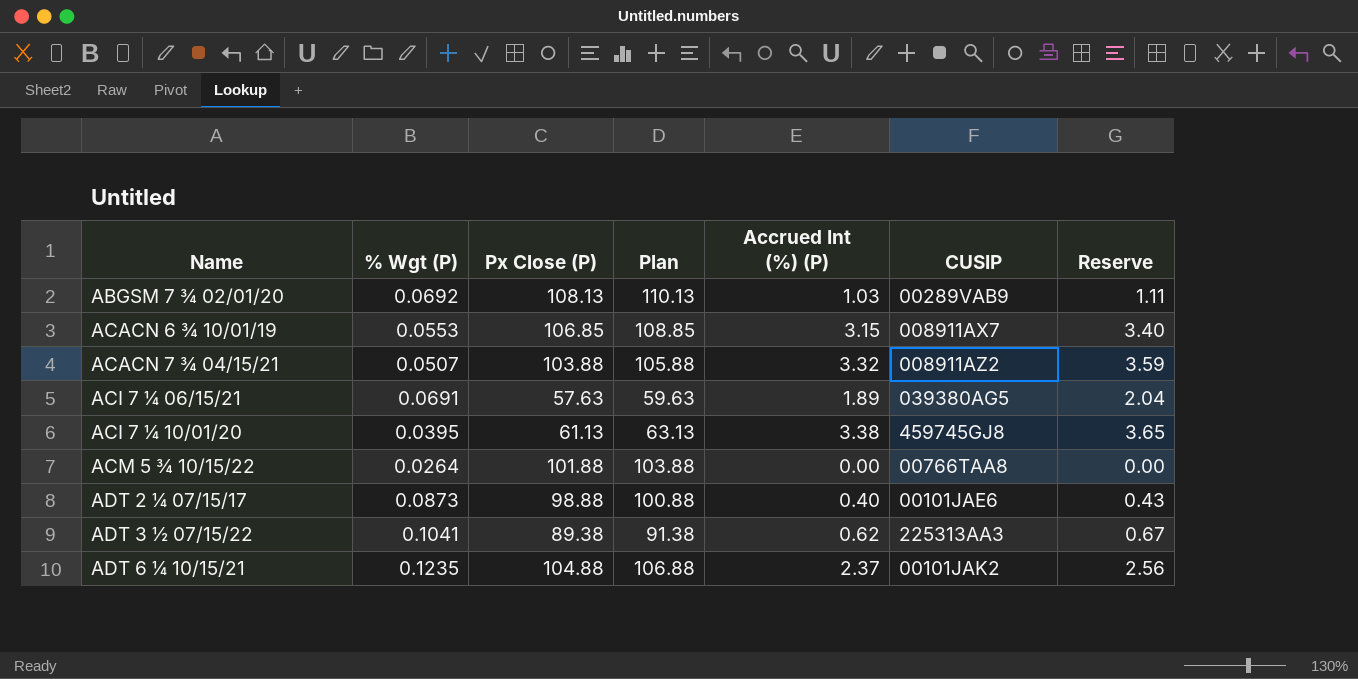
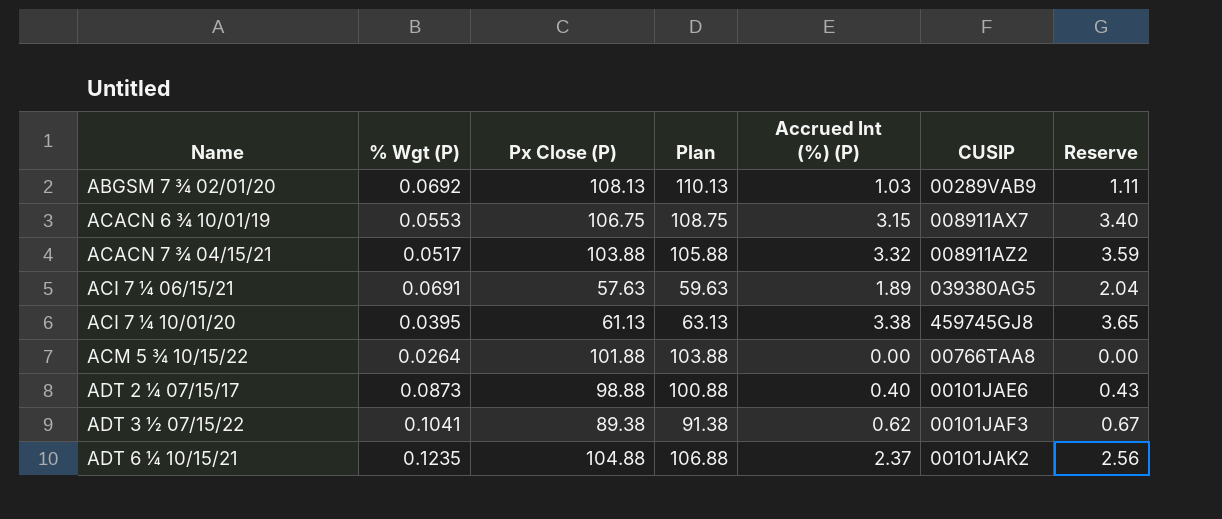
ACACN 6 ¾ 10/01/19 | Px Close (P): 106.85 -> 106.75
ACACN 6 ¾ 10/01/19 | Plan: 108.85 -> 108.75
ACACN 7 ¾ 04/15/21 | % Wgt (P): 0.0507 -> 0.0517
ADT 3 ½ 07/15/22 | CUSIP: 225313AA3 -> 00101JAF3

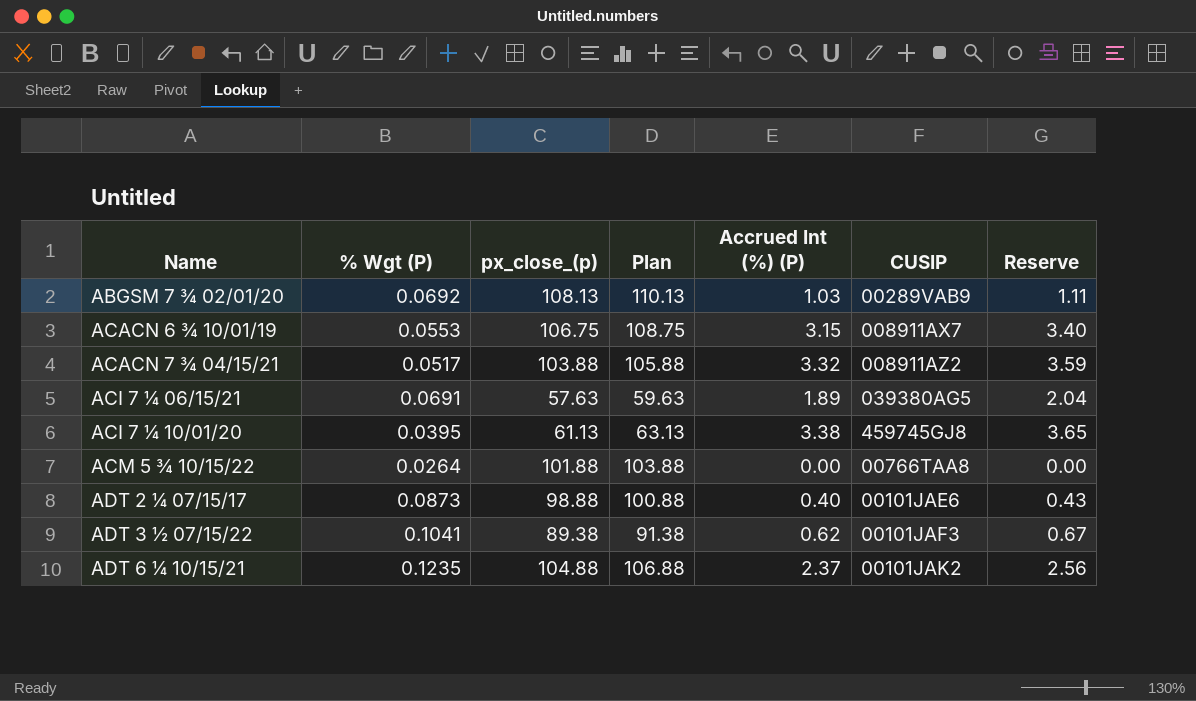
column name: Px Close (P) -> px_close_(p)

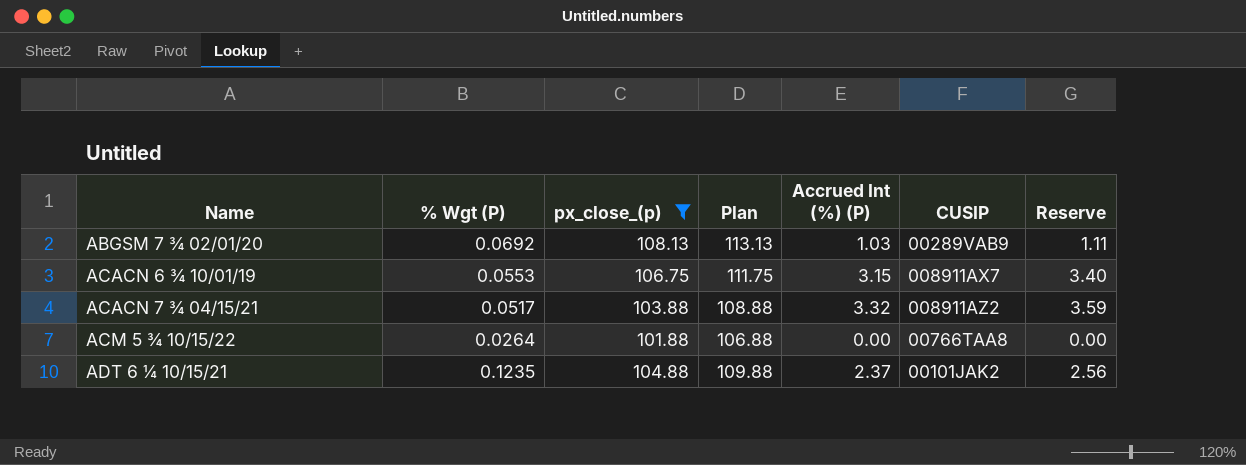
filter: none -> px_close_(p) >= 101.88
column Plan | formula: [px_close_(p)] + 2 -> [px_close_(p)] + 5

